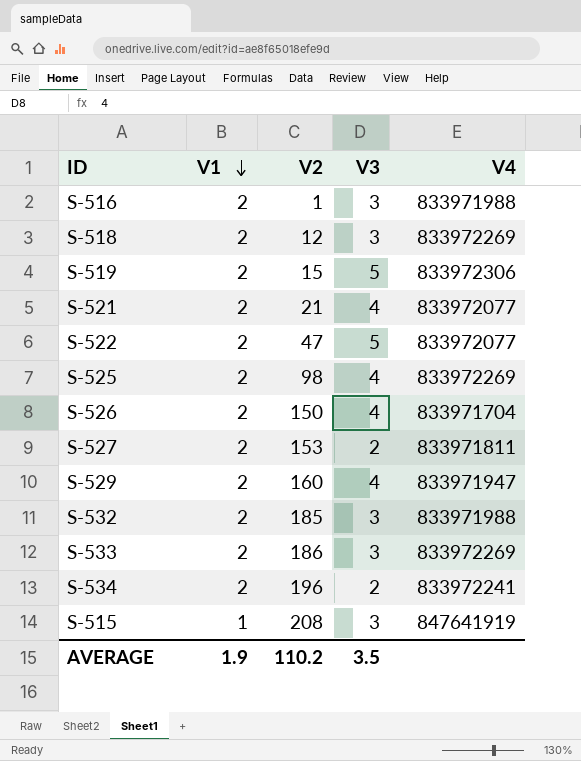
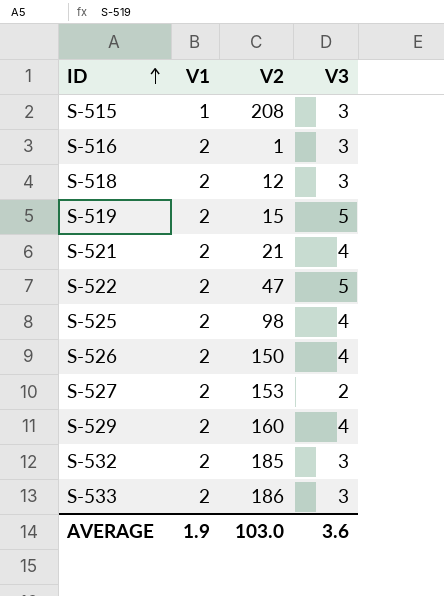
row order: V1 descending -> ID ascending
column V4 | position: 5 -> none
row S-534: 2 | 196 | 2 | 833972241 -> none
AVERAGE | V2: 110.2 -> 103.0
AVERAGE | V3: 3.5 -> 3.6

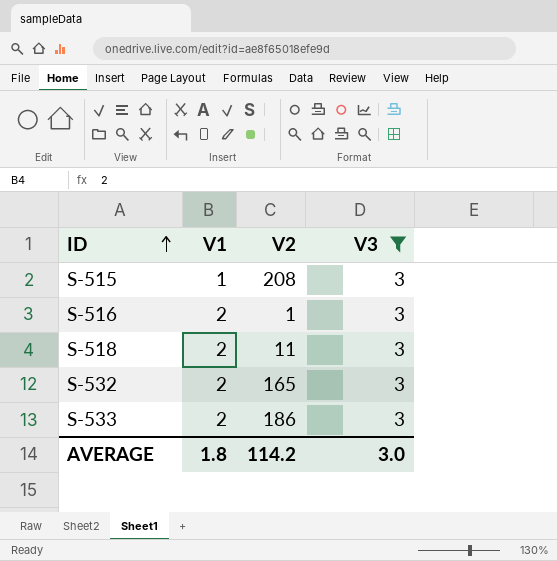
filter: none -> V3 = 3
S-518 | V2: 12 -> 11
S-532 | V2: 185 -> 165
AVERAGE | V1: 1.9 -> 1.8
AVERAGE | V2: 103.0 -> 114.2
AVERAGE | V3: 3.6 -> 3.0

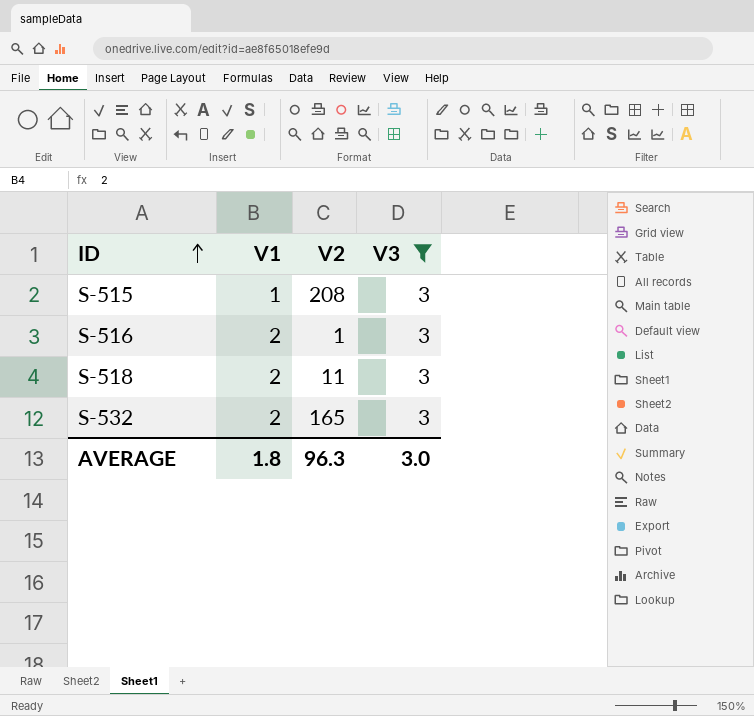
row S-533: 2 | 186 | 3 -> none
AVERAGE | V2: 114.2 -> 96.3

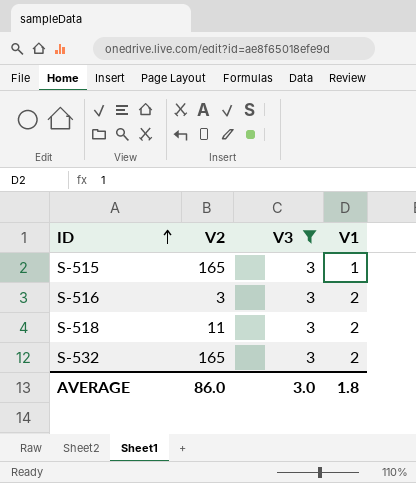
column V1 | position: 2 -> 4
S-515 | V2: 208 -> 165
S-516 | V2: 1 -> 3
AVERAGE | V2: 96.3 -> 86.0

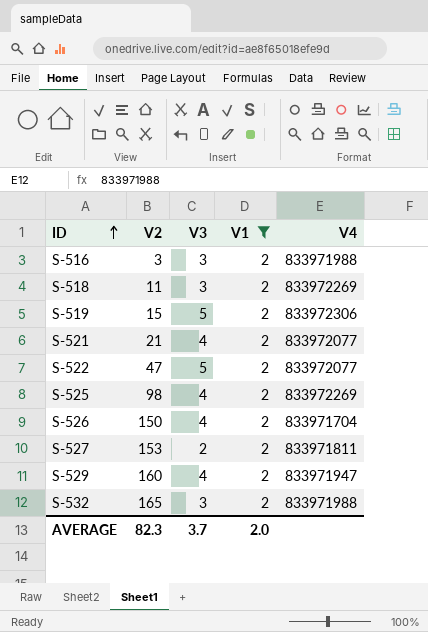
filter: V3 = 3 -> V1 = 2
column V4 | position: none -> 5
AVERAGE | V2: 86.0 -> 82.3
AVERAGE | V3: 3.0 -> 3.7
AVERAGE | V1: 1.8 -> 2.0

